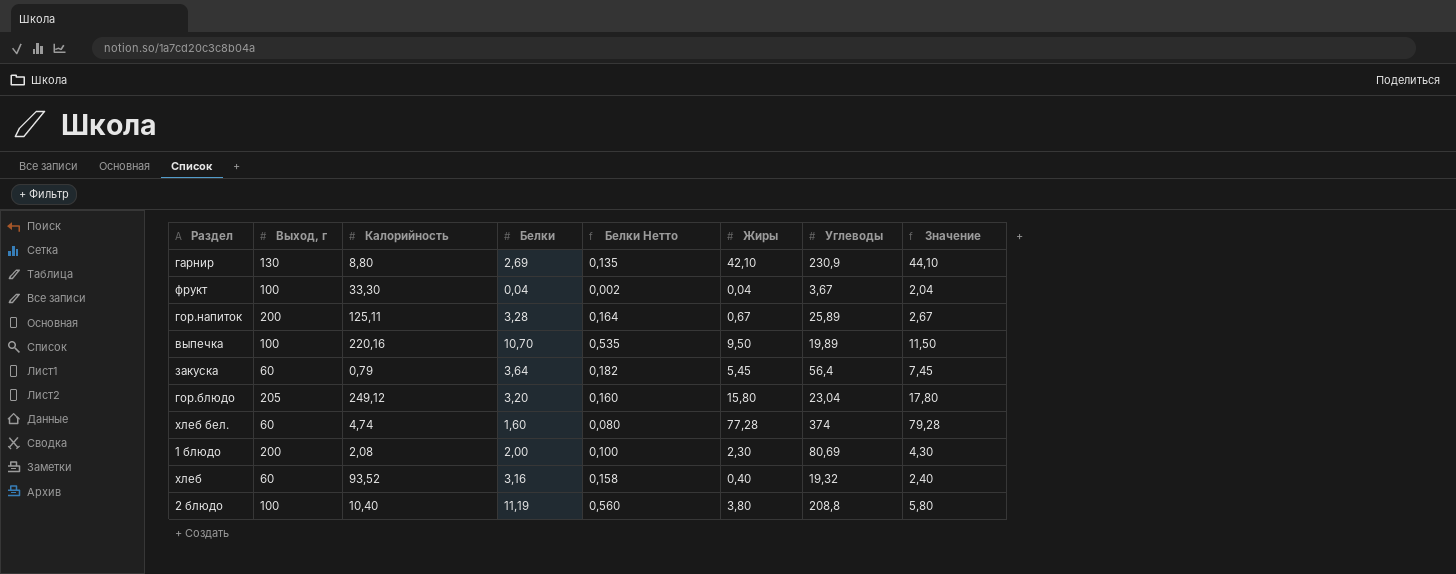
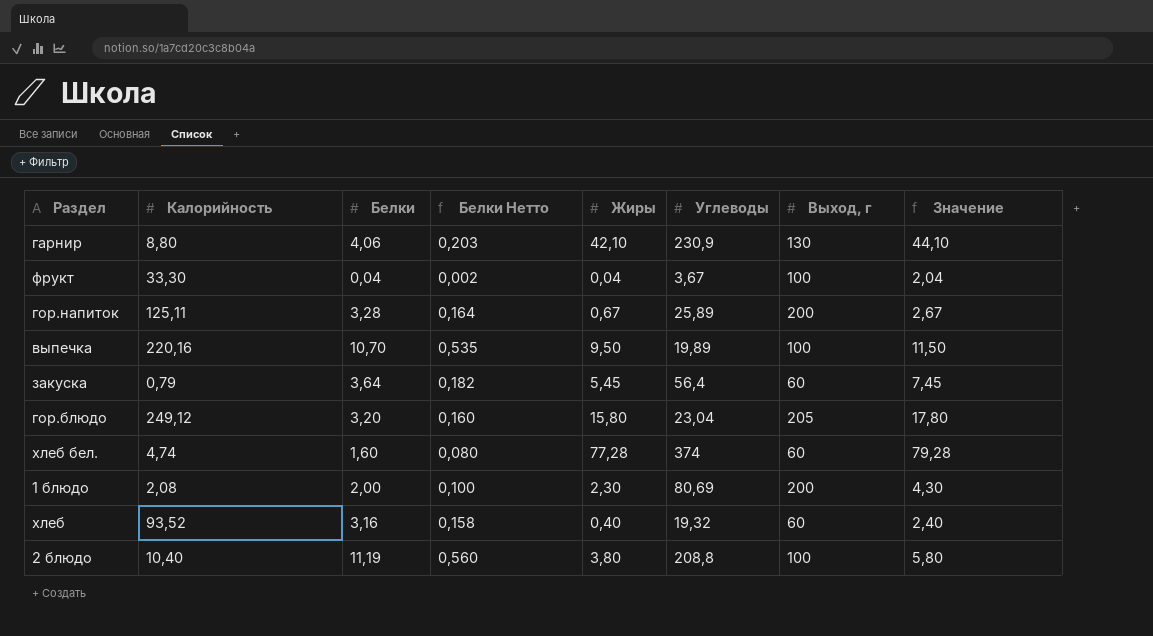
column Выход, г | position: 2 -> 7
гарнир | Белки: 2,69 -> 4,06
гарнир | Белки Нетто: 0,135 -> 0,203

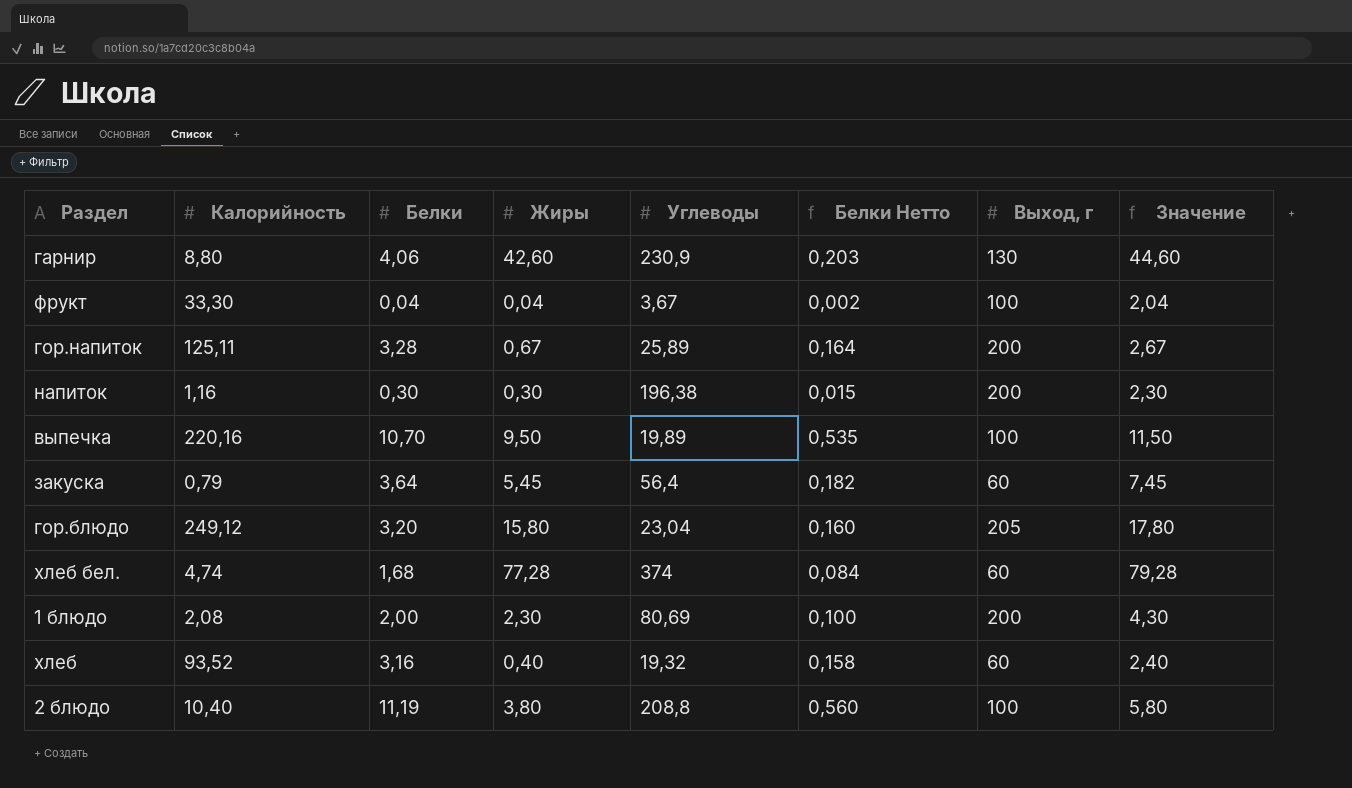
column Белки Нетто | position: 4 -> 6
гарнир | Жиры: 42,10 -> 42,60
гарнир | Значение: 44,10 -> 44,60
row напиток: none -> 1,16 | 0,30 | 0,30 | 196,38 | 0,015 | 200 | 2,30
хлеб бел. | Белки: 1,60 -> 1,68
хлеб бел. | Белки Нетто: 0,080 -> 0,084

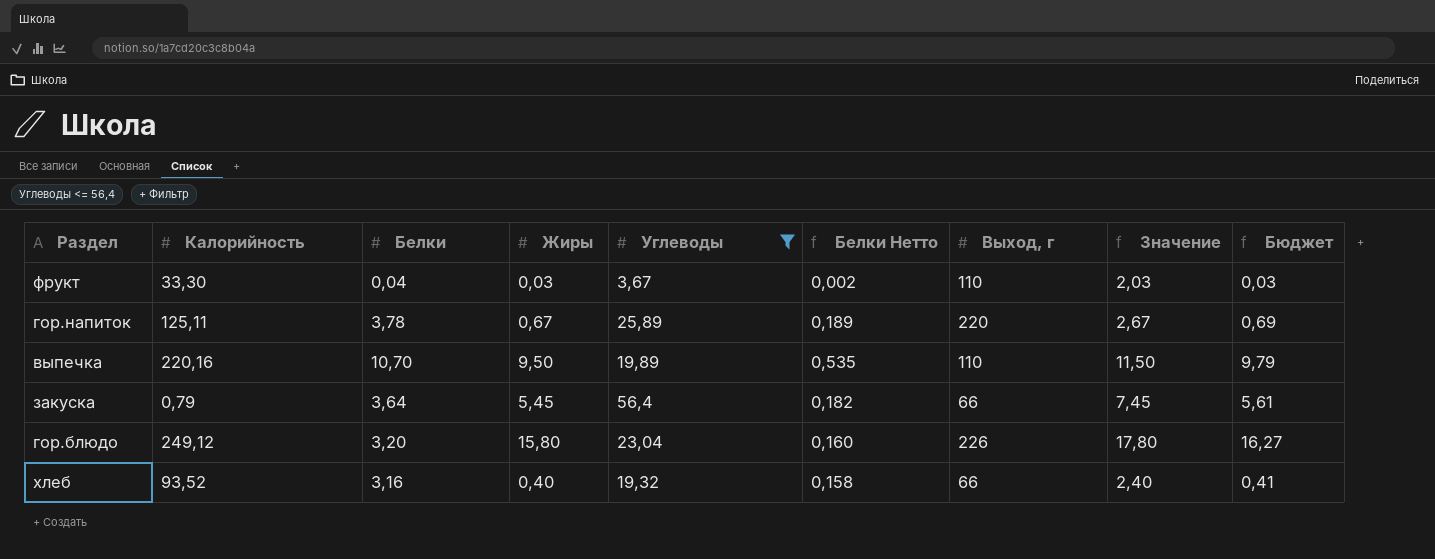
filter: none -> Углеводы <= 56,4
column Бюджет | formula: none -> [Жиры] * 1,03
фрукт | Жиры: 0,04 -> 0,03
фрукт | Выход, г: 100 -> 110
фрукт | Значение: 2,04 -> 2,03
гор.напиток | Белки: 3,28 -> 3,78
гор.напиток | Белки Нетто: 0,164 -> 0,189
гор.напиток | Выход, г: 200 -> 220
выпечка | Выход, г: 100 -> 110
закуска | Выход, г: 60 -> 66
гор.блюдо | Выход, г: 205 -> 226
хлеб | Выход, г: 60 -> 66

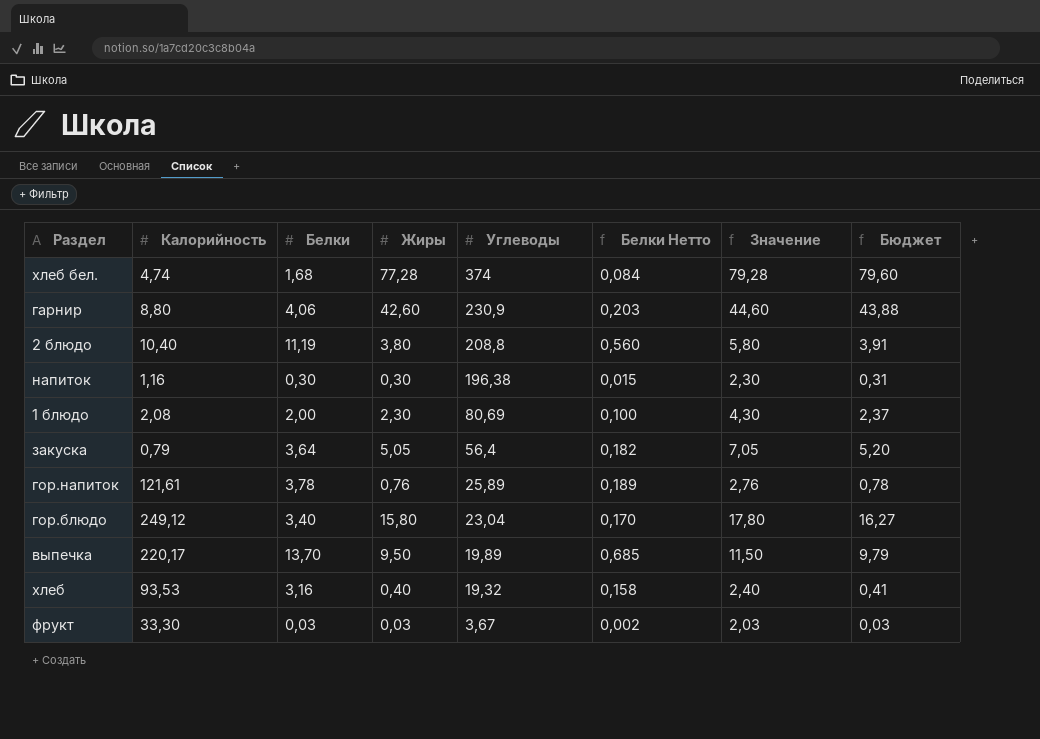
filter: Углеводы <= 56,4 -> none
row order: none -> Углеводы descending
column Выход, г | position: 7 -> none
закуска | Жиры: 5,45 -> 5,05
закуска | Значение: 7,45 -> 7,05
закуска | Бюджет: 5,61 -> 5,20
гор.напиток | Калорийность: 125,11 -> 121,61
гор.напиток | Жиры: 0,67 -> 0,76
гор.напиток | Значение: 2,67 -> 2,76
гор.напиток | Бюджет: 0,69 -> 0,78
гор.блюдо | Белки: 3,20 -> 3,40
гор.блюдо | Белки Нетто: 0,160 -> 0,170
выпечка | Калорийность: 220,16 -> 220,17
выпечка | Белки: 10,70 -> 13,70
выпечка | Белки Нетто: 0,535 -> 0,685
хлеб | Калорийность: 93,52 -> 93,53
фрукт | Белки: 0,04 -> 0,03

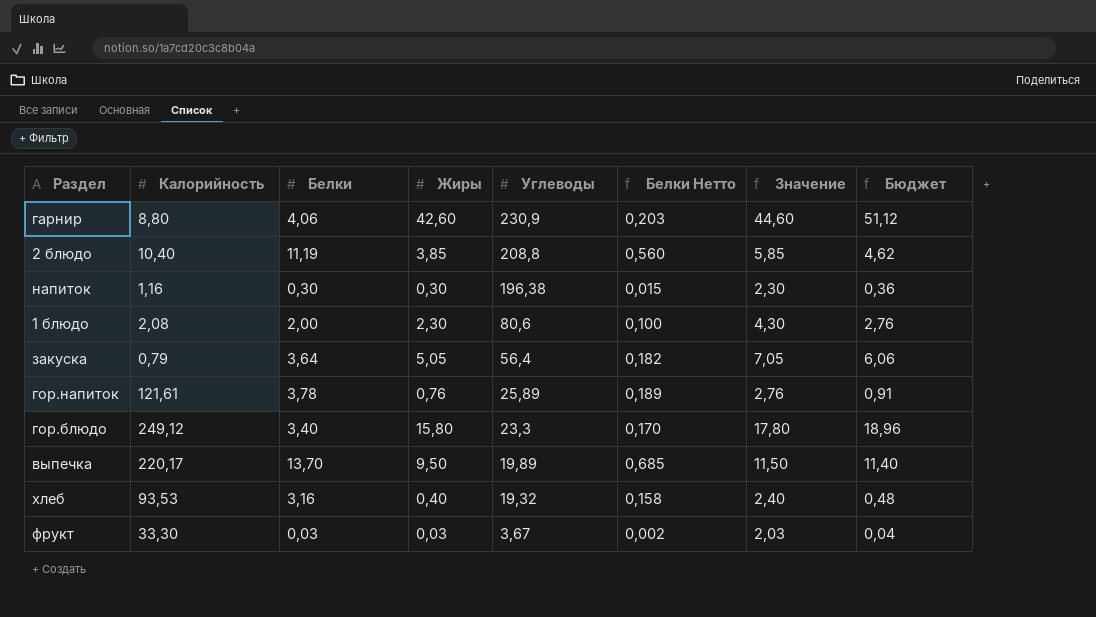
column Бюджет | formula: [Жиры] * 1,03 -> [Жиры] * 1,2
row хлеб бел.: 4,74 | 1,68 | 77,28 | 374 | 0,084 | 79,28 | 79,60 -> none
2 блюдо | Жиры: 3,80 -> 3,85
2 блюдо | Значение: 5,80 -> 5,85
1 блюдо | Углеводы: 80,69 -> 80,6
гор.блюдо | Углеводы: 23,04 -> 23,3

